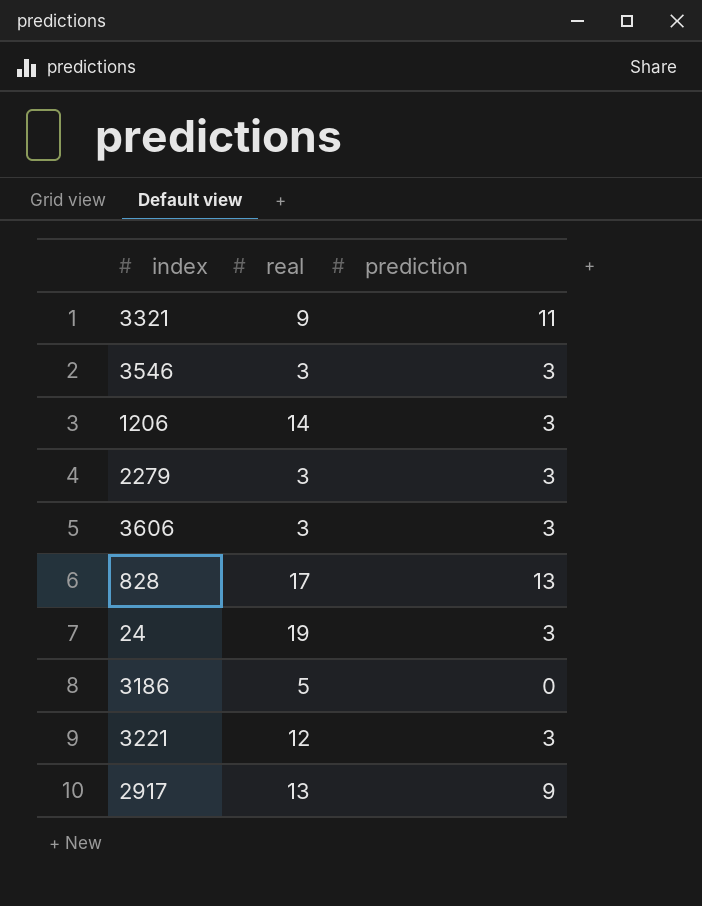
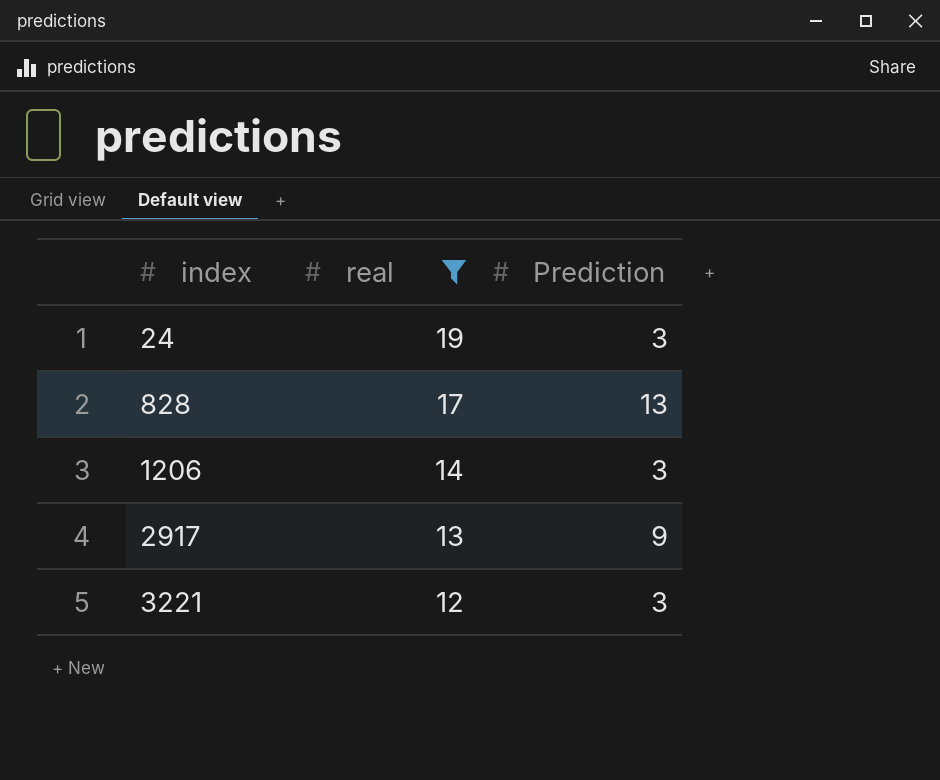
filter: none -> real >= 12
row order: none -> index ascending
column name: prediction -> Prediction

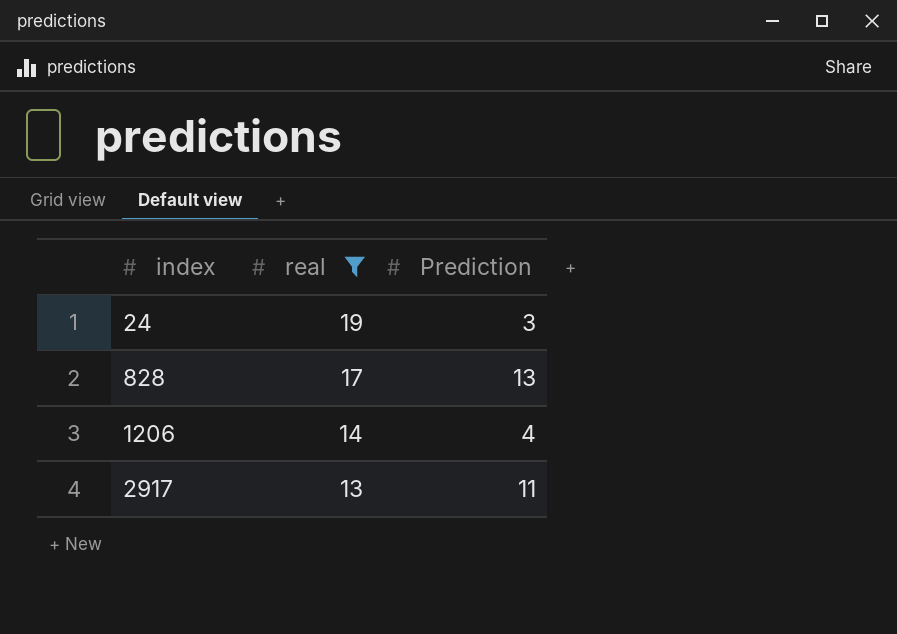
row 3221: 12 | 3 -> none
1206 | Prediction: 3 -> 4
2917 | Prediction: 9 -> 11

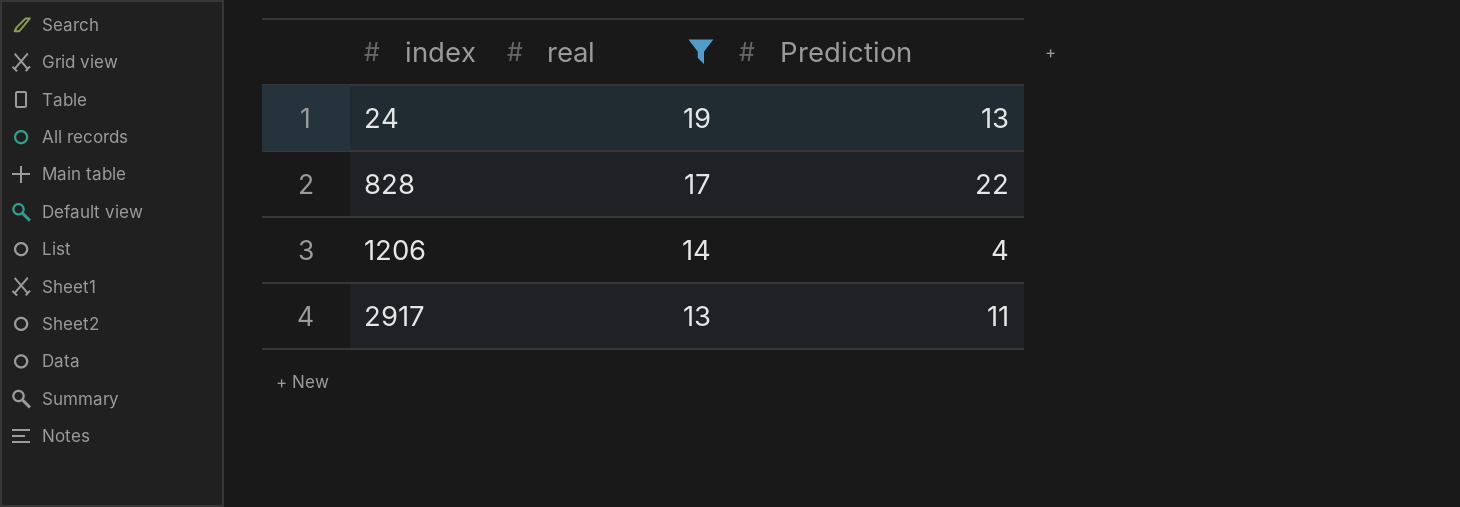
24 | Prediction: 3 -> 13
828 | Prediction: 13 -> 22

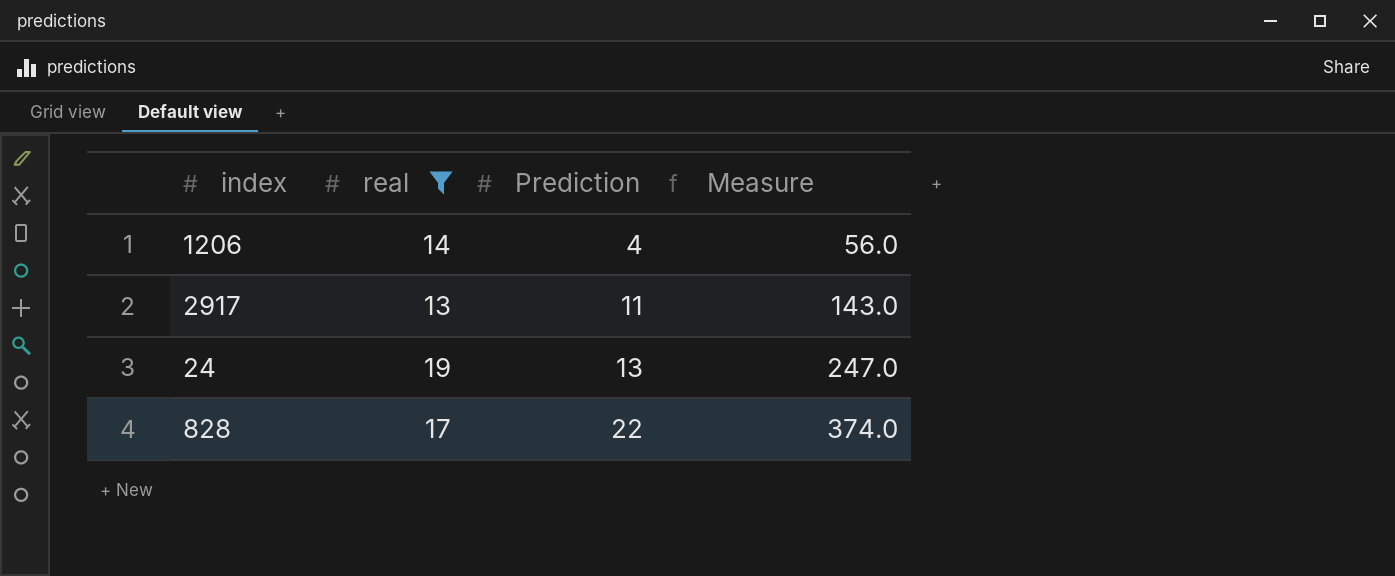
row order: index ascending -> Prediction ascending
column Measure | formula: none -> [real] * [Prediction]

